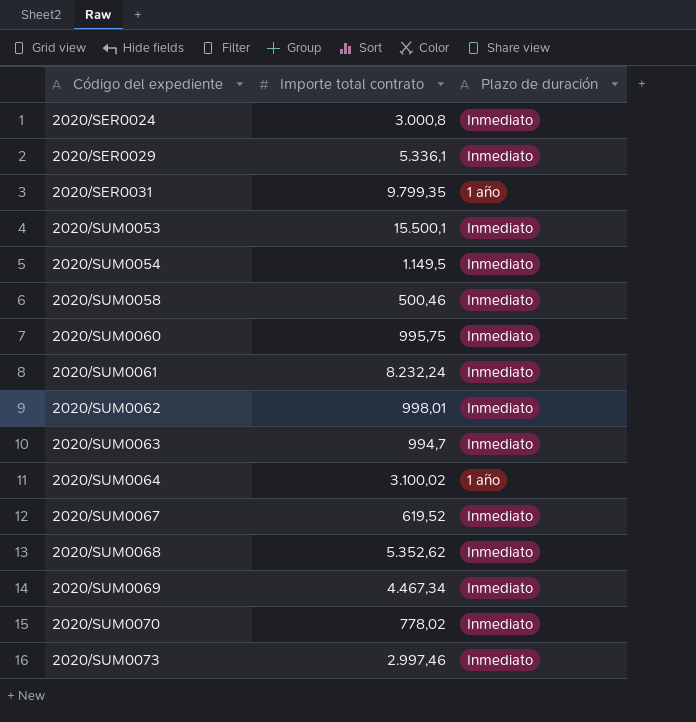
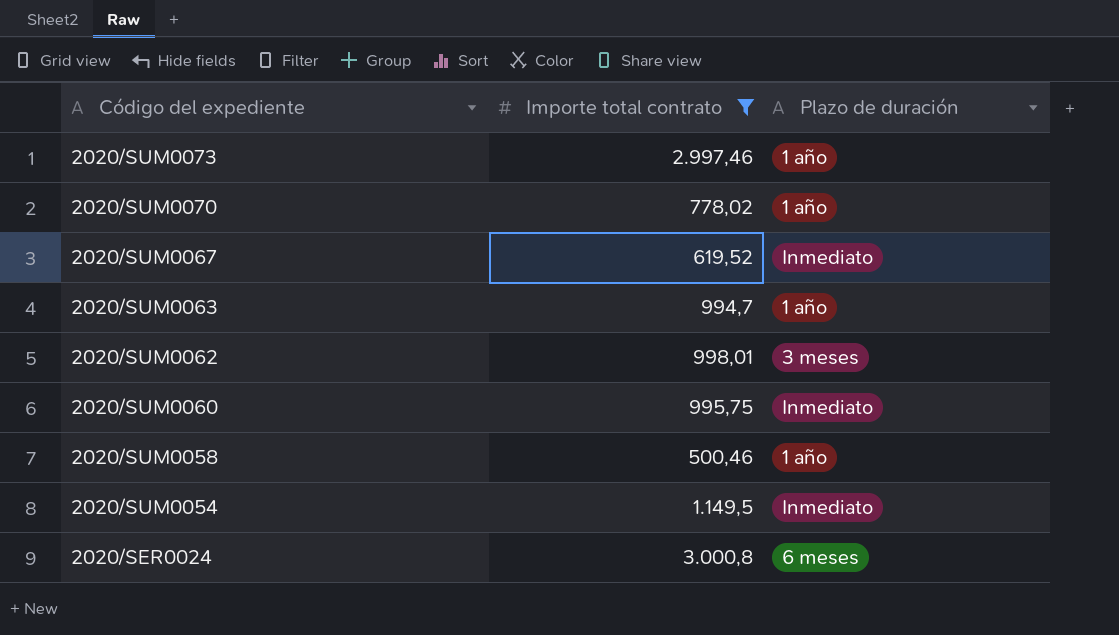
filter: none -> Importe total contrato <= 3.000,8
row order: Código del expediente ascending -> Código del expediente descending
2020/SUM0073 | Plazo de duración: Inmediato -> 1 año
2020/SUM0070 | Plazo de duración: Inmediato -> 1 año
2020/SUM0063 | Plazo de duración: Inmediato -> 1 año
2020/SUM0062 | Plazo de duración: Inmediato -> 3 meses
2020/SUM0058 | Plazo de duración: Inmediato -> 1 año
2020/SER0024 | Plazo de duración: Inmediato -> 6 meses

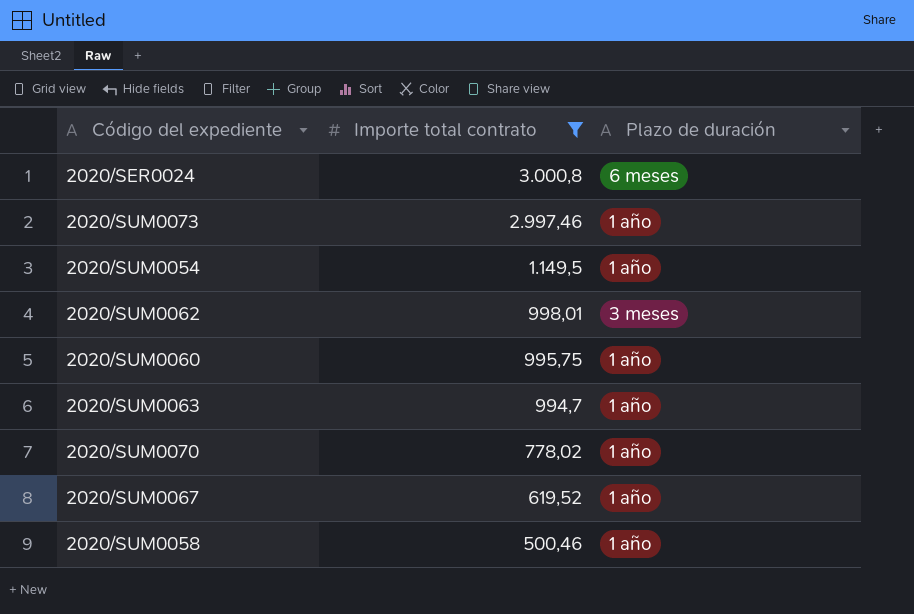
row order: Código del expediente descending -> Importe total contrato descending
2020/SUM0054 | Plazo de duración: Inmediato -> 1 año
2020/SUM0060 | Plazo de duración: Inmediato -> 1 año
2020/SUM0067 | Plazo de duración: Inmediato -> 1 año

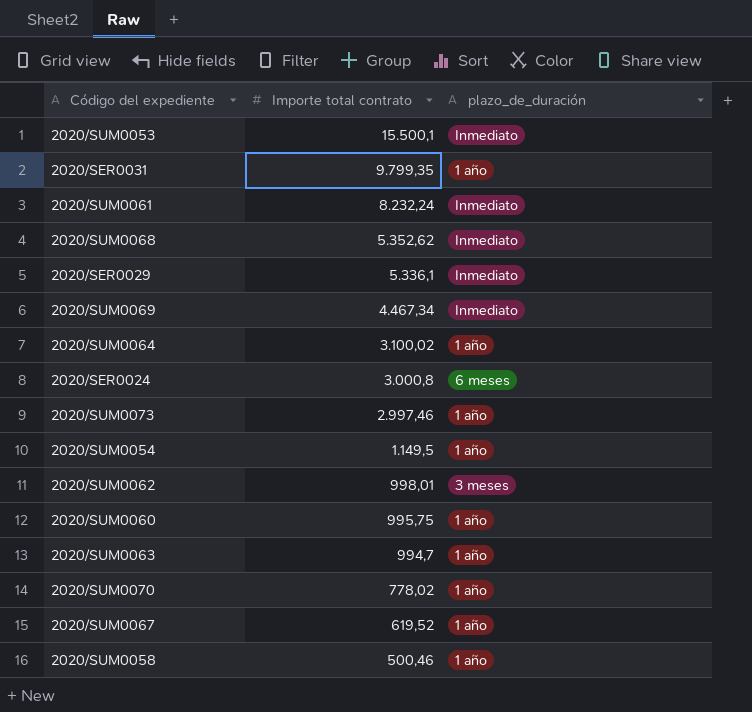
filter: Importe total contrato <= 3.000,8 -> none
column name: Plazo de duración -> plazo_de_duración

